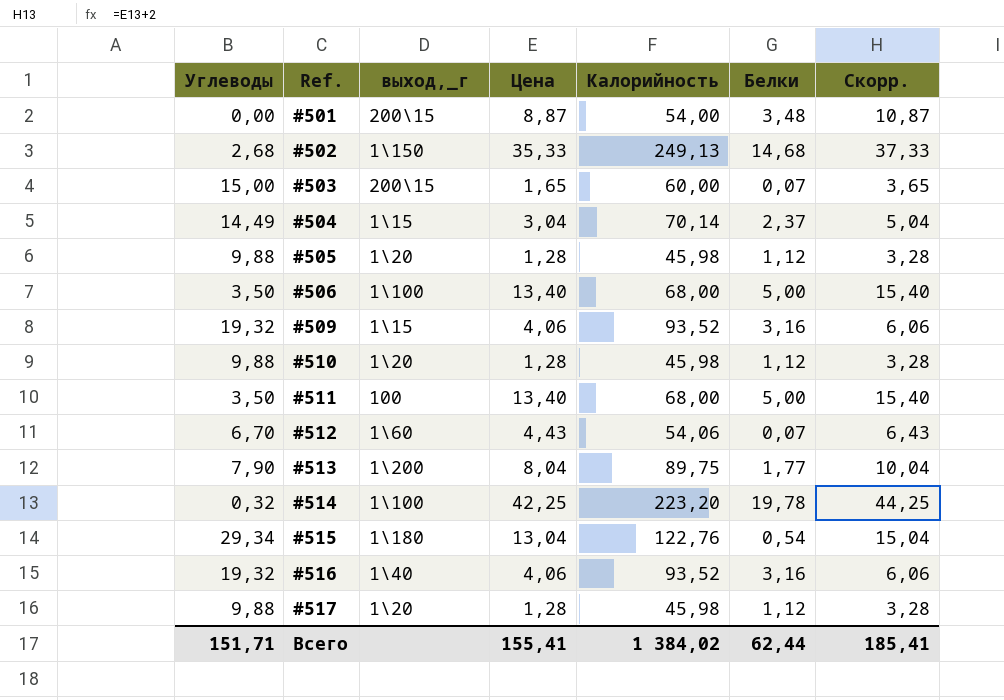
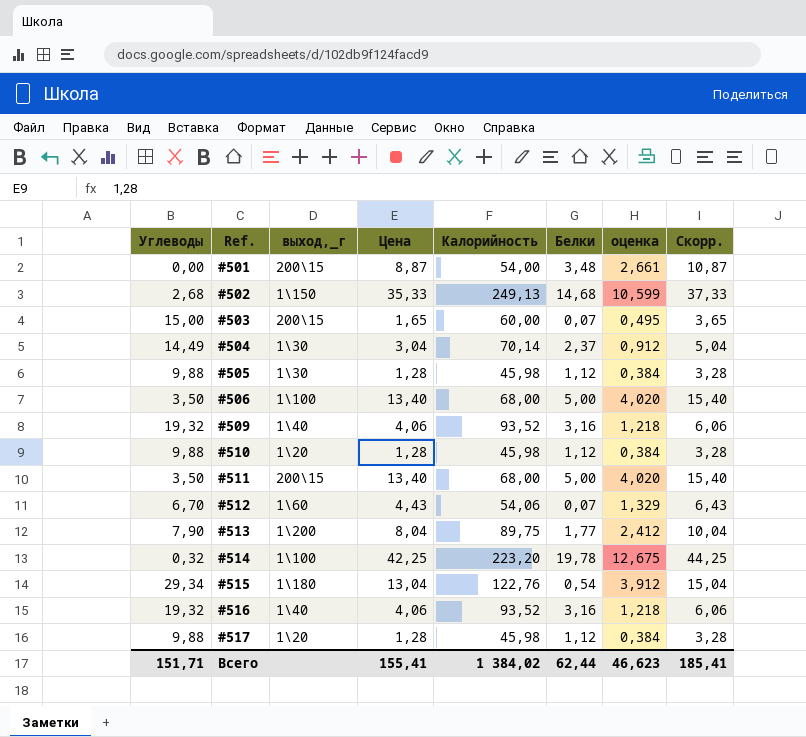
column оценка | formula: none -> [Цена] * 0,3
#504 | выход,_г: 1\15 -> 1\30
#505 | выход,_г: 1\20 -> 1\30
#509 | выход,_г: 1\15 -> 1\40
#511 | выход,_г: 100 -> 200\15

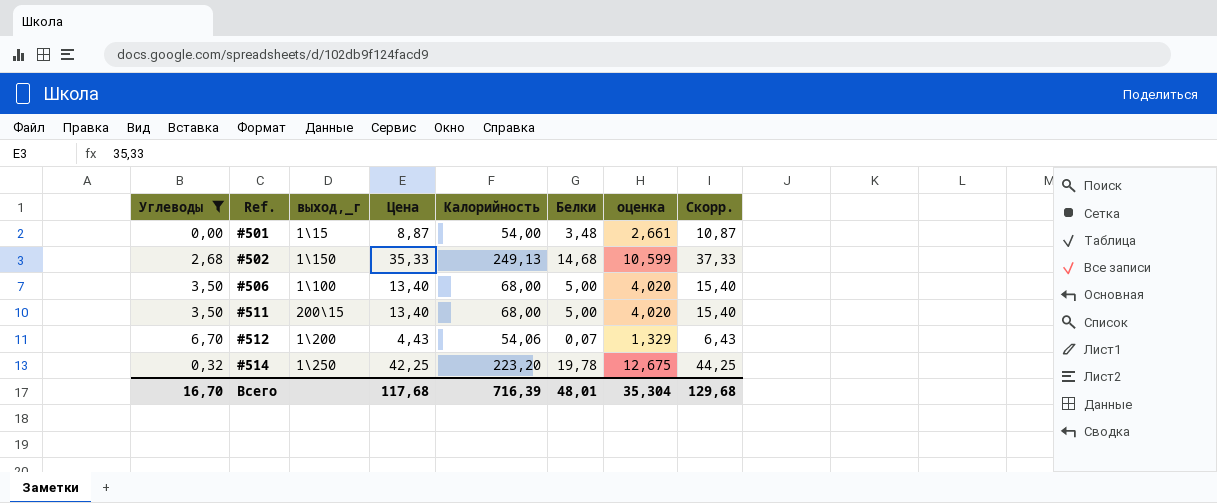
filter: none -> Углеводы <= 6,70
#501 | выход,_г: 200\15 -> 1\15
#512 | выход,_г: 1\60 -> 1\200
#514 | выход,_г: 1\100 -> 1\250
Всего | Углеводы: 151,71 -> 16,70
Всего | Цена: 155,41 -> 117,68
Всего | Калорийность: 1 384,02 -> 716,39
Всего | Белки: 62,44 -> 48,01
Всего | оценка: 46,623 -> 35,304
Всего | Скорр.: 185,41 -> 129,68

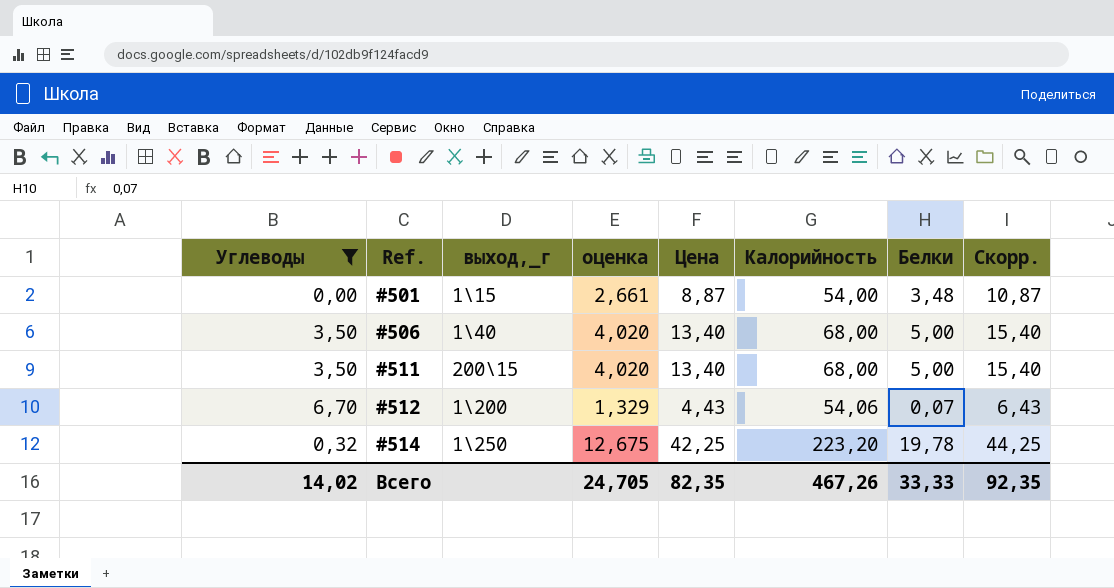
column оценка | position: 7 -> 4
row #502: 2,68 | 1\150 | 35,33 | 249,13 | 14,68 | 10,599 | 37,33 -> none
#506 | выход,_г: 1\100 -> 1\40
Всего | Углеводы: 16,70 -> 14,02
Всего | оценка: 35,304 -> 24,705
Всего | Цена: 117,68 -> 82,35
Всего | Калорийность: 716,39 -> 467,26
Всего | Белки: 48,01 -> 33,33
Всего | Скорр.: 129,68 -> 92,35

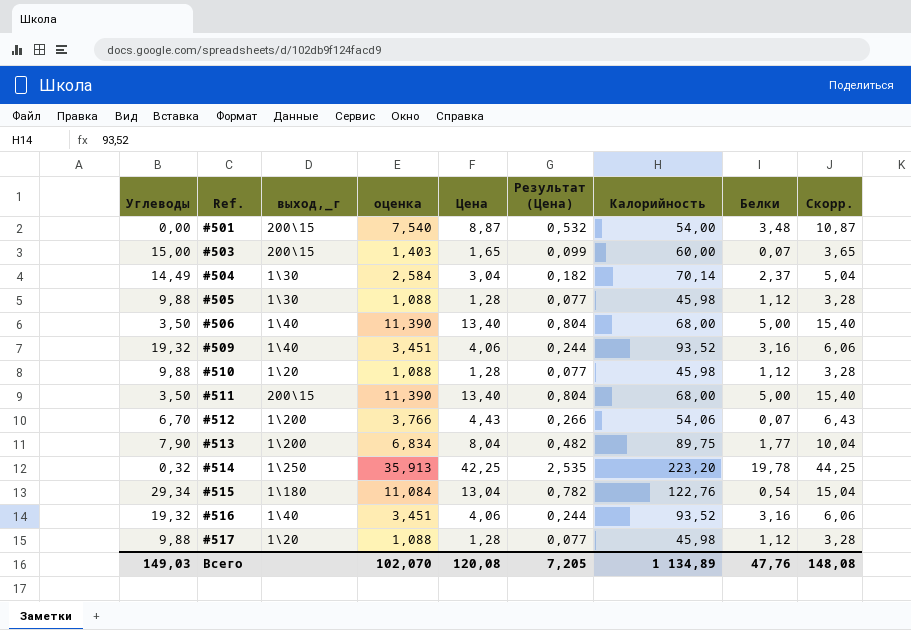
filter: Углеводы <= 6,70 -> none
column оценка | formula: [Цена] * 0,3 -> [Цена] * 0,85
column Результат (Цена) | formula: none -> [Цена] * 0,06
#501 | выход,_г: 1\15 -> 200\15
Всего | Углеводы: 14,02 -> 149,03
Всего | оценка: 24,705 -> 102,070
Всего | Цена: 82,35 -> 120,08
Всего | Калорийность: 467,26 -> 1 134,89
Всего | Белки: 33,33 -> 47,76
Всего | Скорр.: 92,35 -> 148,08

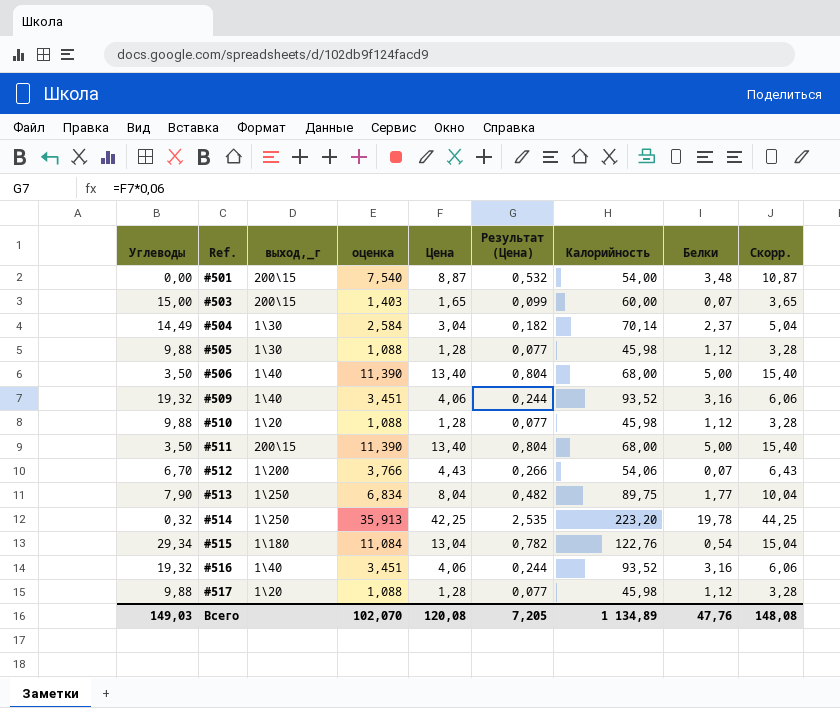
#513 | выход,_г: 1\200 -> 1\250

